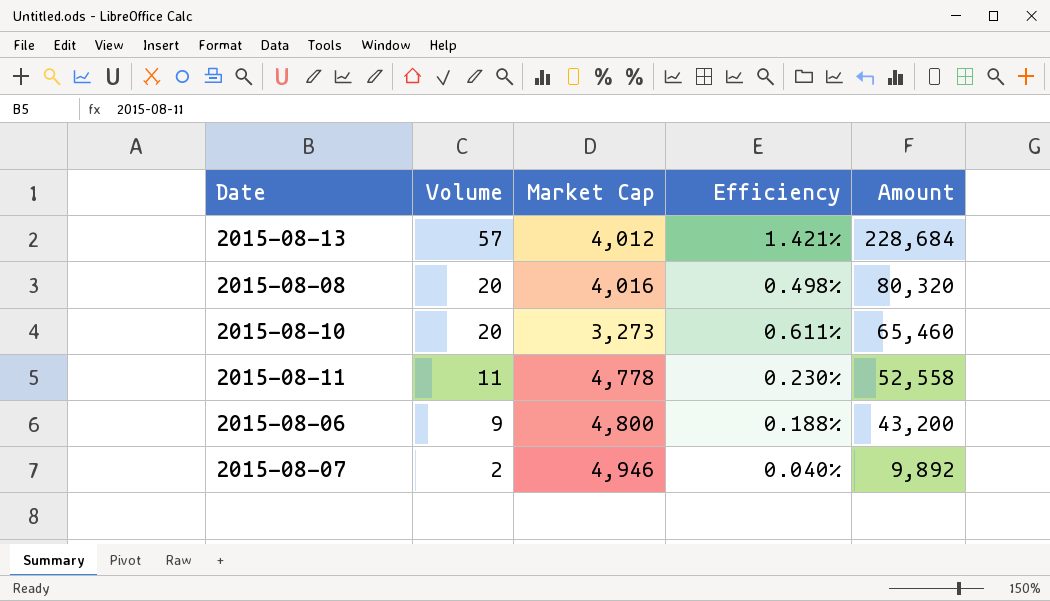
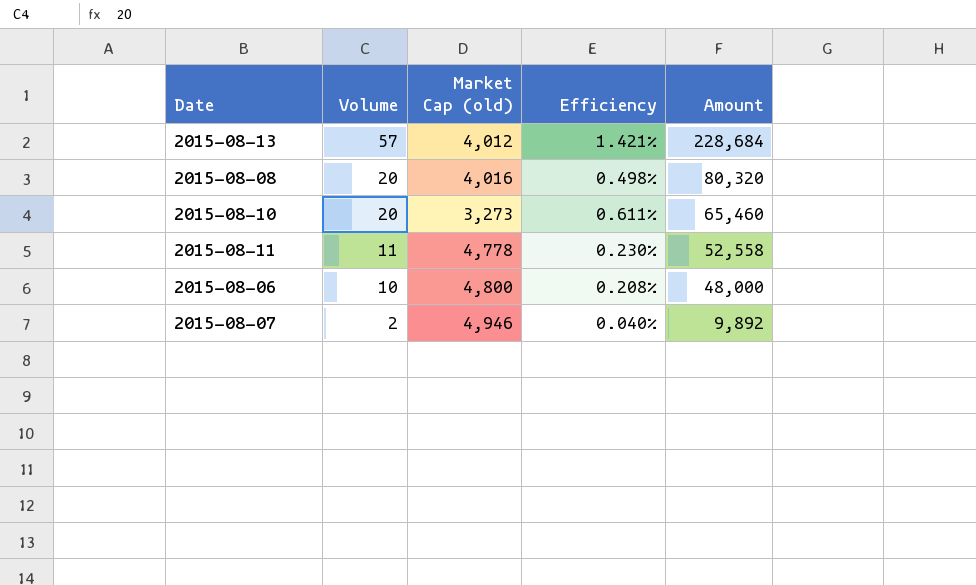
column name: Market Cap -> Market Cap (old)
2015-08-06 | Volume: 9 -> 10
2015-08-06 | Efficiency: 0.188% -> 0.208%
2015-08-06 | Amount: 43,200 -> 48,000

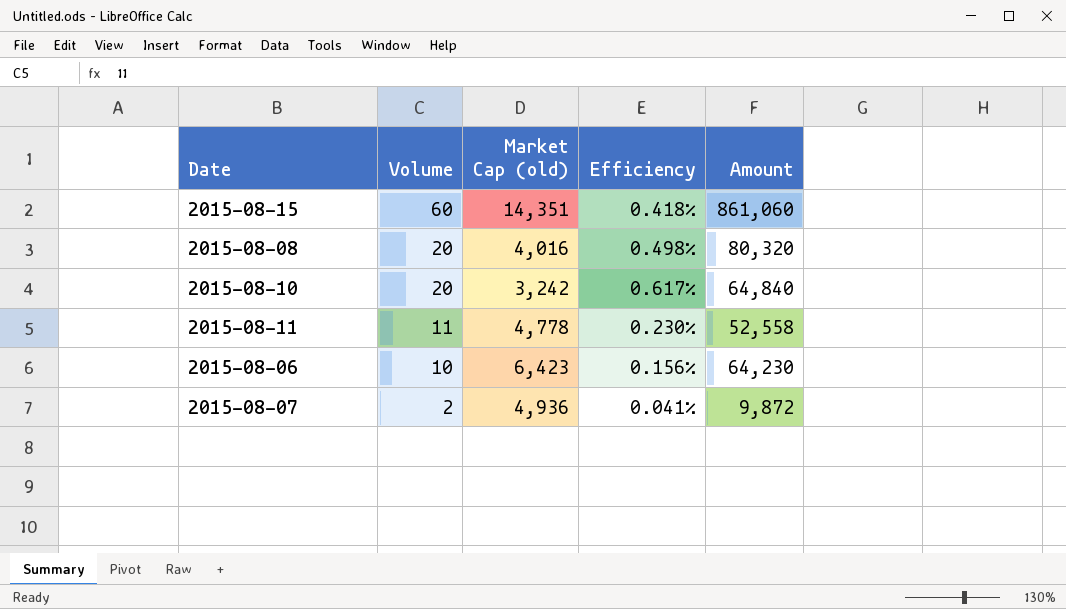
row 2015-08-13: 57 | 4,012 | 1.421% | 228,684 -> none
row 2015-08-15: none -> 60 | 14,351 | 0.418% | 861,060
2015-08-10 | Market Cap (old): 3,273 -> 3,242
2015-08-10 | Efficiency: 0.611% -> 0.617%
2015-08-10 | Amount: 65,460 -> 64,840
2015-08-06 | Market Cap (old): 4,800 -> 6,423
2015-08-06 | Efficiency: 0.208% -> 0.156%
2015-08-06 | Amount: 48,000 -> 64,230
2015-08-07 | Market Cap (old): 4,946 -> 4,936
2015-08-07 | Efficiency: 0.040% -> 0.041%
2015-08-07 | Amount: 9,892 -> 9,872

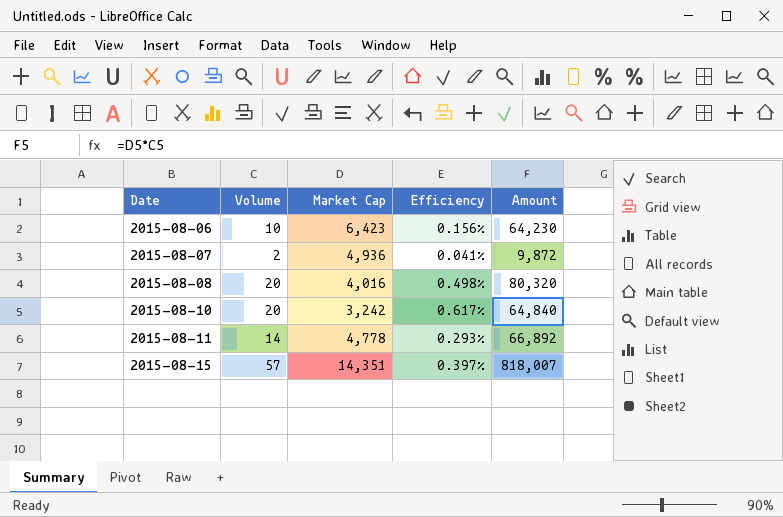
row order: Volume descending -> Date ascending
column name: Market Cap (old) -> Market Cap
2015-08-11 | Volume: 11 -> 14
2015-08-11 | Efficiency: 0.230% -> 0.293%
2015-08-11 | Amount: 52,558 -> 66,892
2015-08-15 | Volume: 60 -> 57
2015-08-15 | Efficiency: 0.418% -> 0.397%
2015-08-15 | Amount: 861,060 -> 818,007

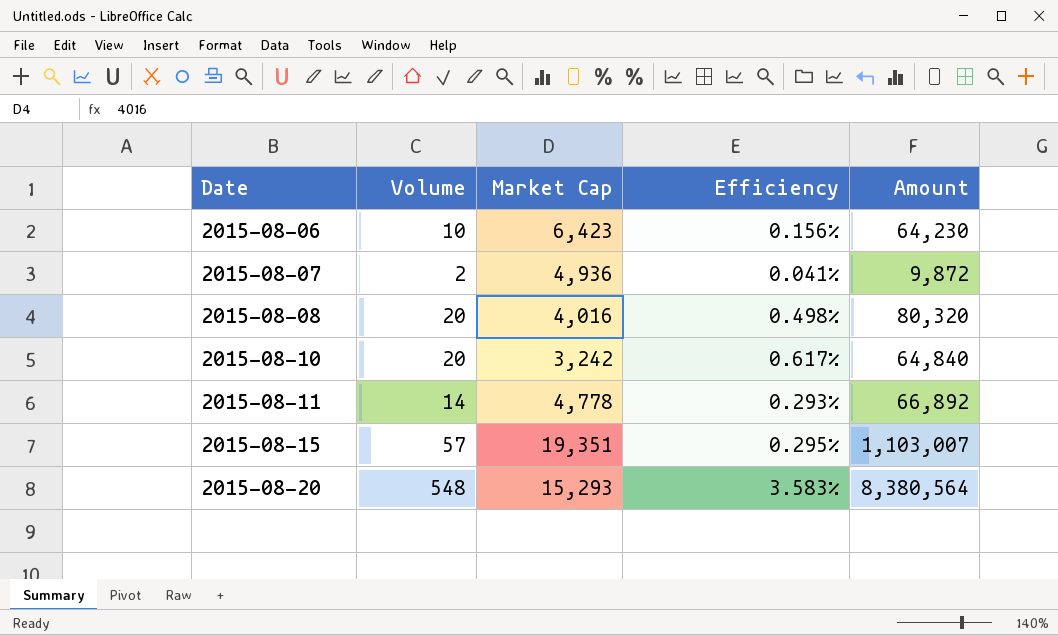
2015-08-15 | Market Cap: 14,351 -> 19,351
2015-08-15 | Efficiency: 0.397% -> 0.295%
2015-08-15 | Amount: 818,007 -> 1,103,007
row 2015-08-20: none -> 548 | 15,293 | 3.583% | 8,380,564

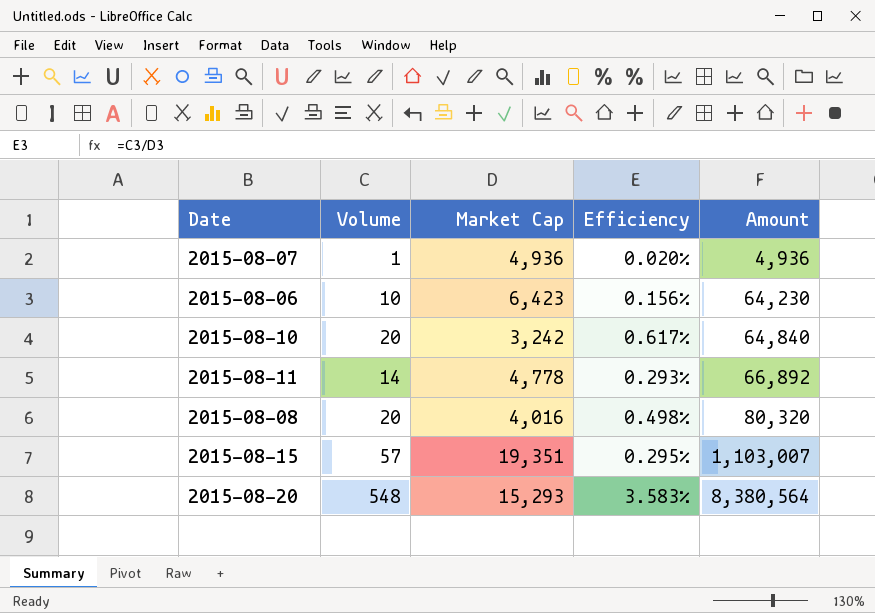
row order: Date ascending -> Amount ascending
2015-08-07 | Volume: 2 -> 1
2015-08-07 | Efficiency: 0.041% -> 0.020%
2015-08-07 | Amount: 9,872 -> 4,936

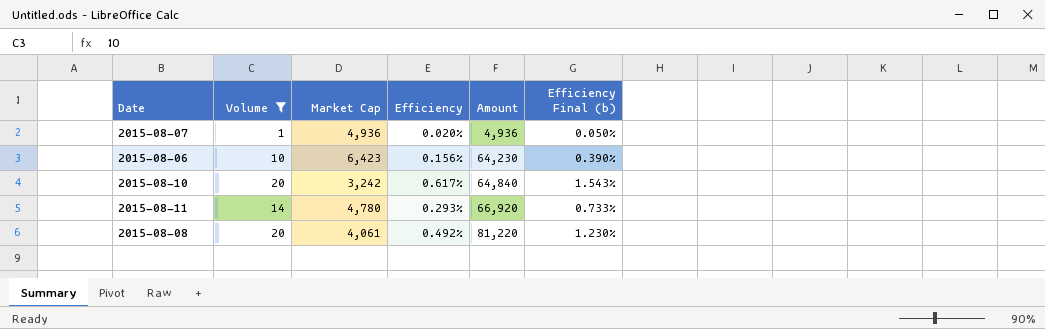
filter: none -> Volume <= 20
column Efficiency Final (b) | formula: none -> [Efficiency] * 2.5
2015-08-11 | Market Cap: 4,778 -> 4,780
2015-08-11 | Amount: 66,892 -> 66,920
2015-08-08 | Market Cap: 4,016 -> 4,061
2015-08-08 | Efficiency: 0.498% -> 0.492%
2015-08-08 | Amount: 80,320 -> 81,220

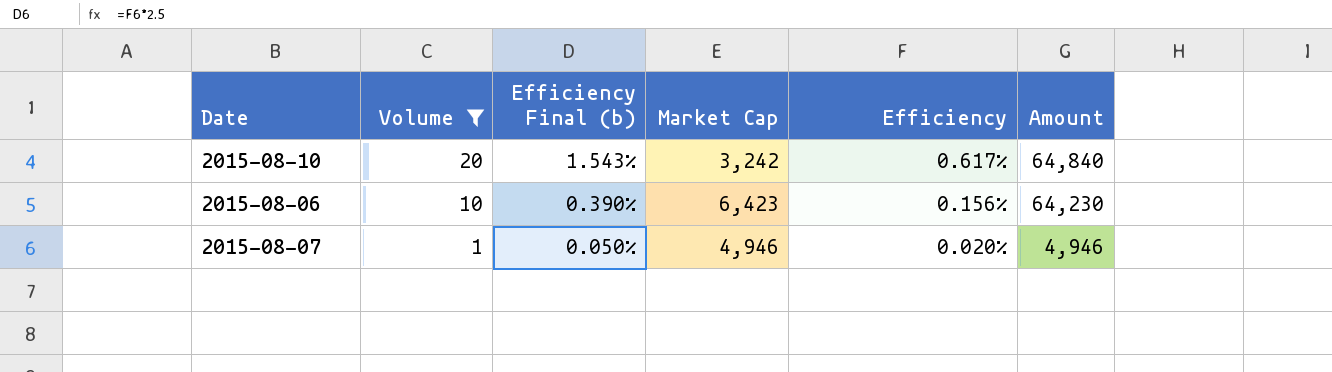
row order: Amount ascending -> Volume descending
column Efficiency Final (b) | position: 6 -> 3
row 2015-08-11: 14 | 4,780 | 0.293% | 66,920 | 0.733% -> none
row 2015-08-08: 20 | 4,061 | 0.492% | 81,220 | 1.230% -> none
2015-08-07 | Market Cap: 4,936 -> 4,946
2015-08-07 | Amount: 4,936 -> 4,946

